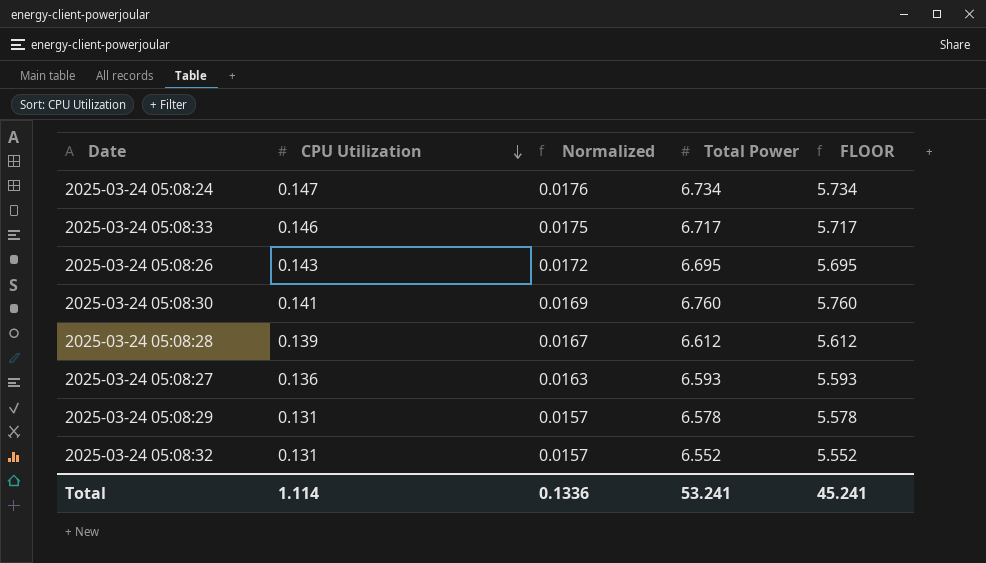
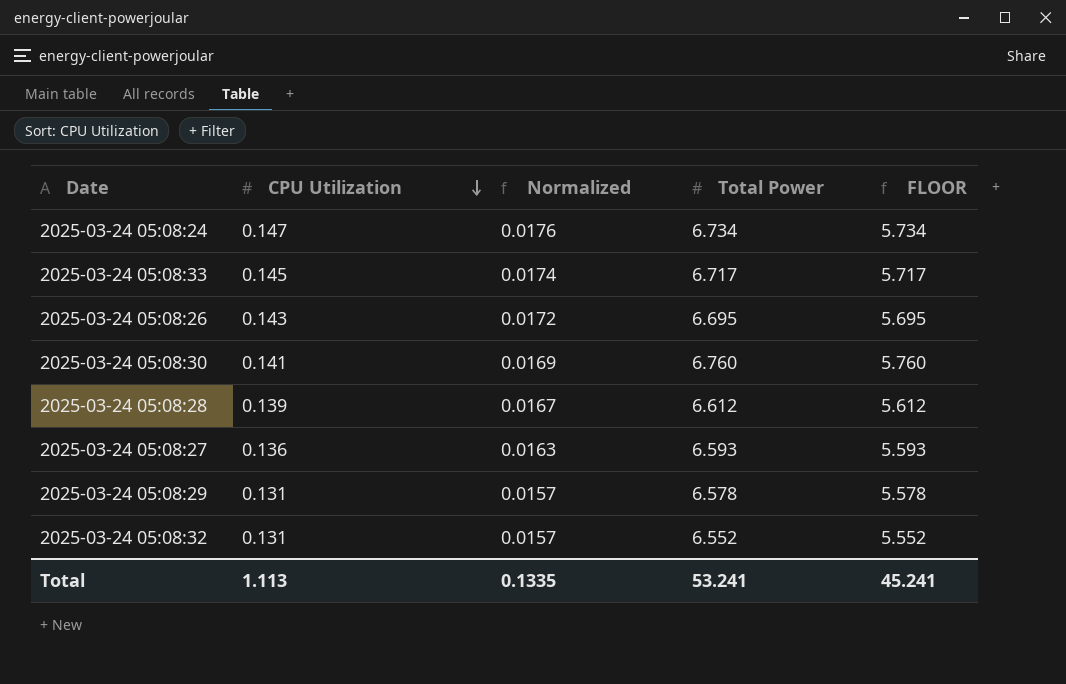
2025-03-24 05:08:33 | CPU Utilization: 0.146 -> 0.145
2025-03-24 05:08:33 | Normalized: 0.0175 -> 0.0174
Total | CPU Utilization: 1.114 -> 1.113
Total | Normalized: 0.1336 -> 0.1335

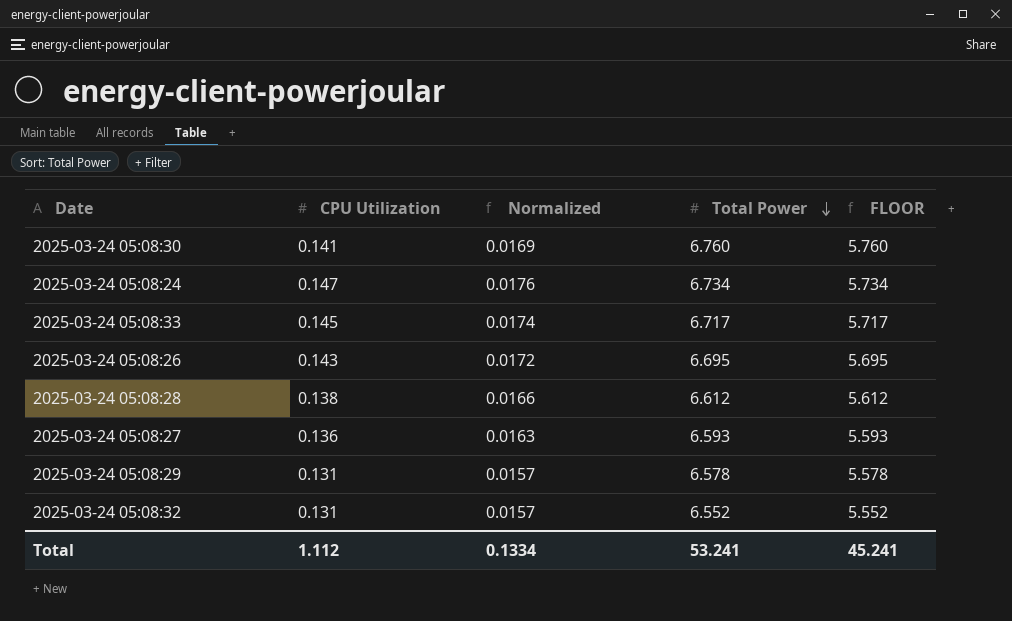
row order: CPU Utilization descending -> Total Power descending
2025-03-24 05:08:28 | CPU Utilization: 0.139 -> 0.138
2025-03-24 05:08:28 | Normalized: 0.0167 -> 0.0166
Total | CPU Utilization: 1.113 -> 1.112
Total | Normalized: 0.1335 -> 0.1334

